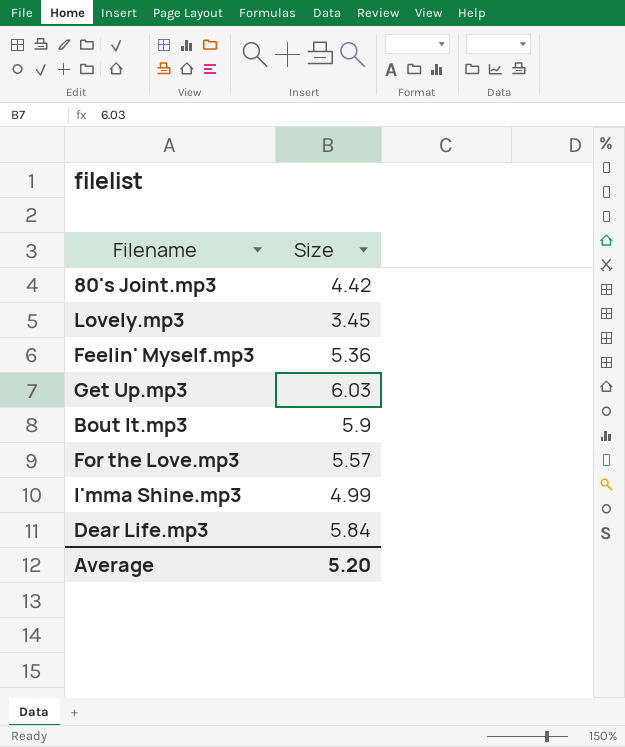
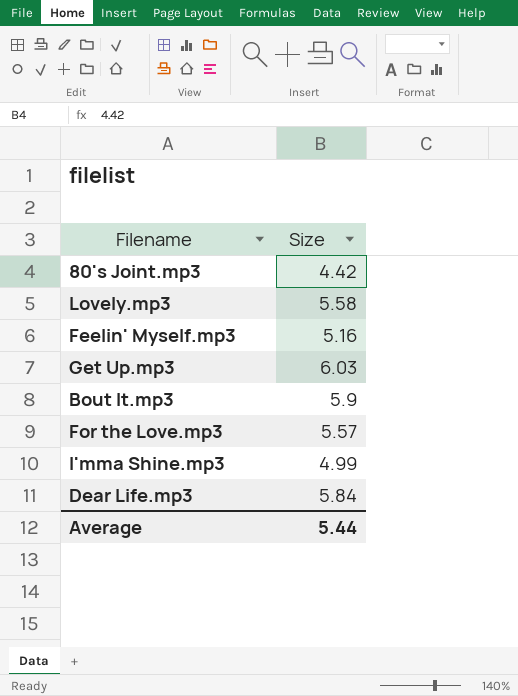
Lovely.mp3 | Size: 3.45 -> 5.58
Feelin' Myself.mp3 | Size: 5.36 -> 5.16
Average | Size: 5.20 -> 5.44

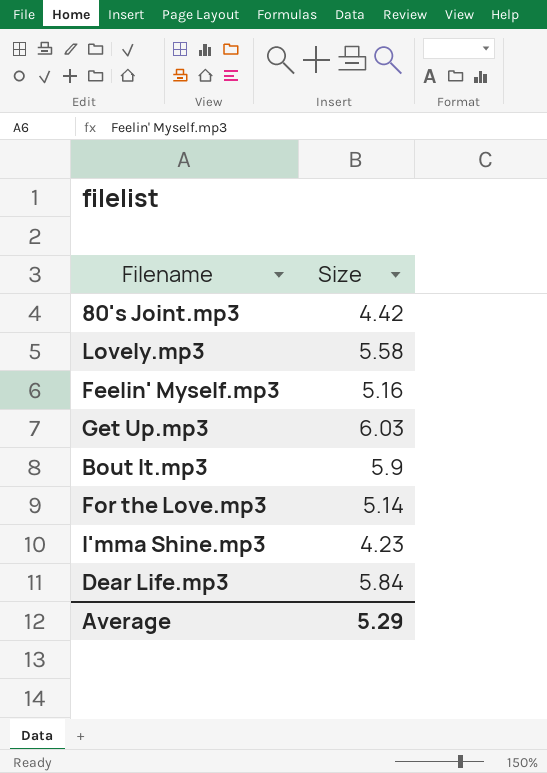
For the Love.mp3 | Size: 5.57 -> 5.14
I'mma Shine.mp3 | Size: 4.99 -> 4.23
Average | Size: 5.44 -> 5.29

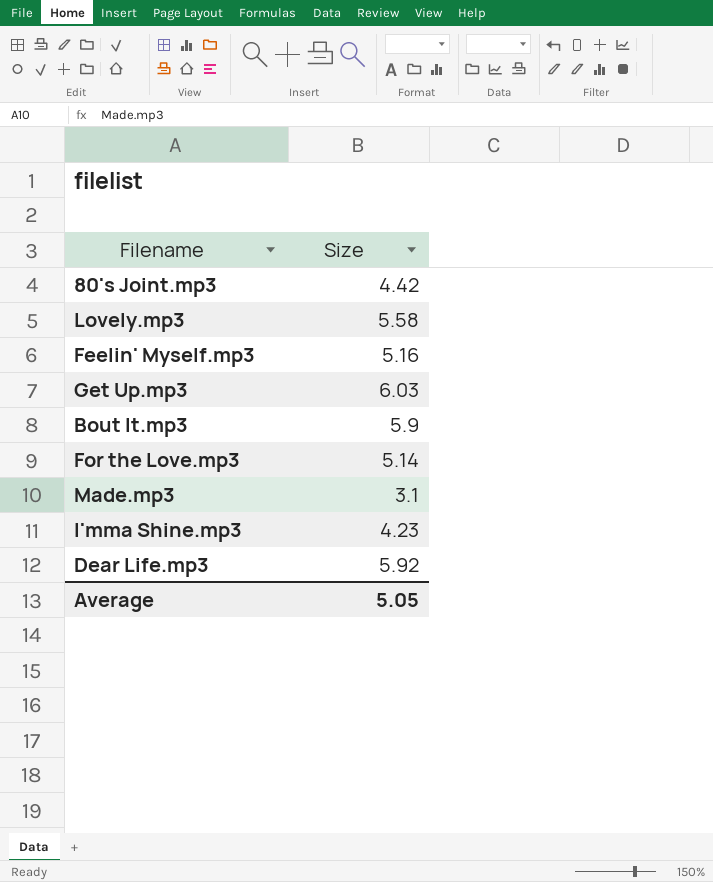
row Made.mp3: none -> 3.1
Dear Life.mp3 | Size: 5.84 -> 5.92
Average | Size: 5.29 -> 5.05

